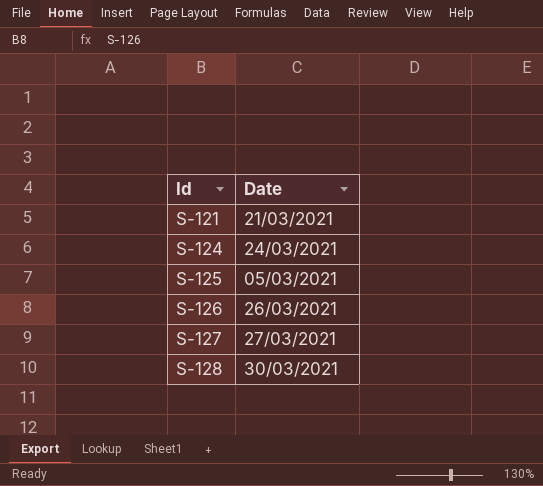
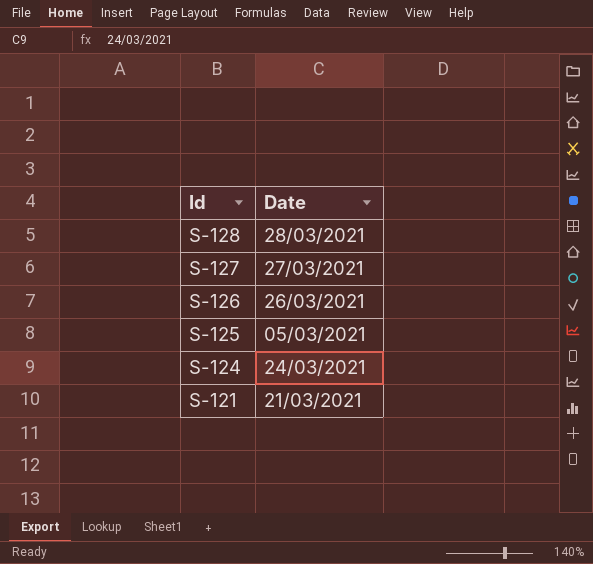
row order: Id ascending -> Id descending
S-128 | Date: 30/03/2021 -> 28/03/2021

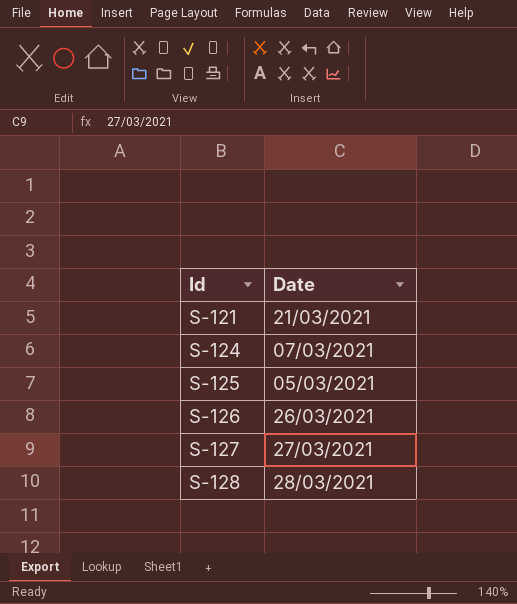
row order: Id descending -> Id ascending
S-124 | Date: 24/03/2021 -> 07/03/2021

